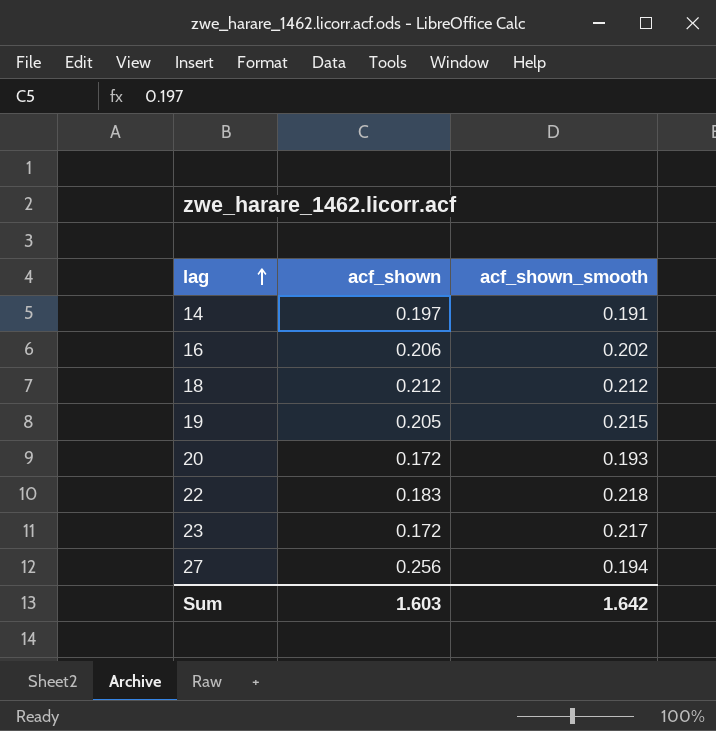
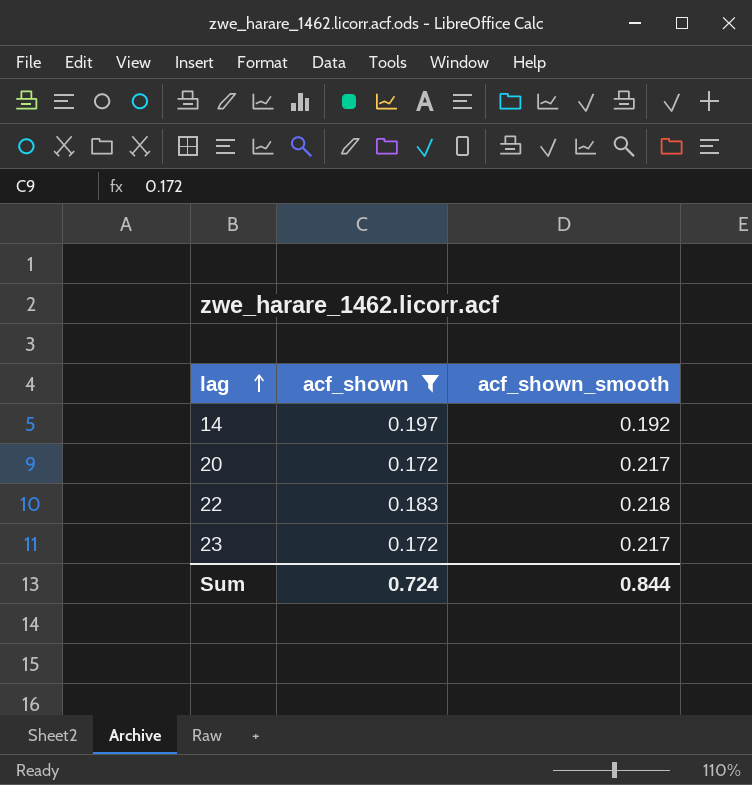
filter: none -> acf_shown <= 0.197
14 | acf_shown_smooth: 0.191 -> 0.192
20 | acf_shown_smooth: 0.193 -> 0.217
Sum | acf_shown: 1.603 -> 0.724
Sum | acf_shown_smooth: 1.642 -> 0.844

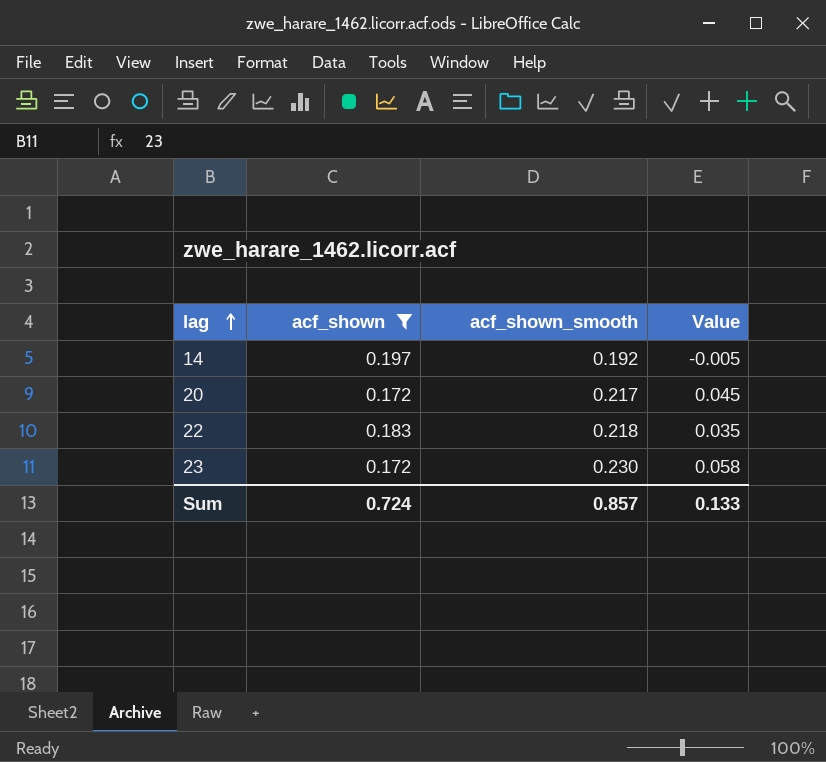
column Value | formula: none -> [acf_shown_smooth] - [acf_shown]
23 | acf_shown_smooth: 0.217 -> 0.230
Sum | acf_shown_smooth: 0.844 -> 0.857

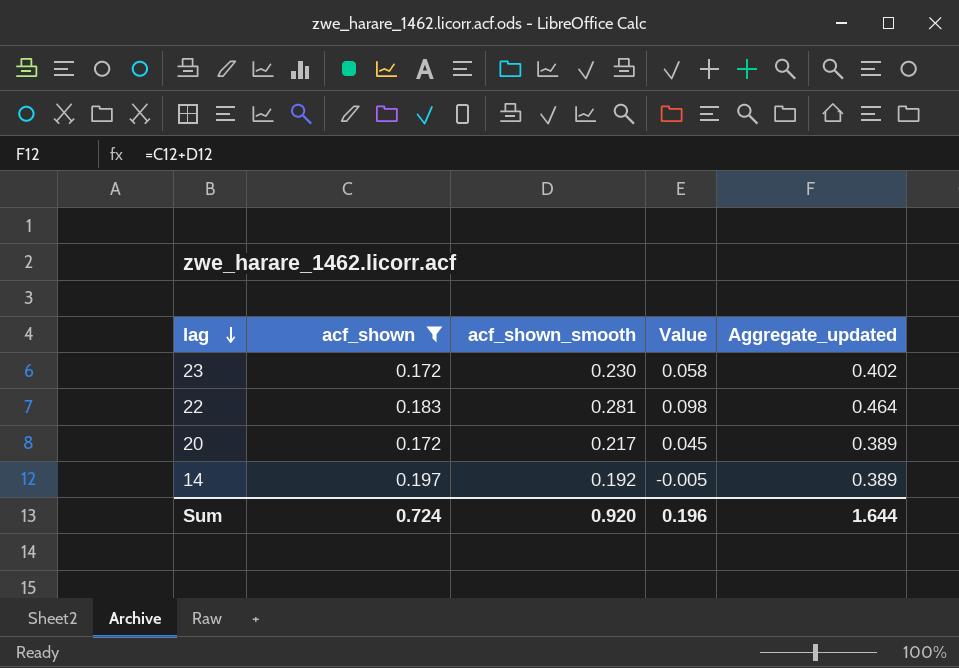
row order: lag ascending -> lag descending
column Aggregate_updated | formula: none -> [acf_shown] + [acf_shown_smooth]
22 | acf_shown_smooth: 0.218 -> 0.281
22 | Value: 0.035 -> 0.098
Sum | acf_shown_smooth: 0.857 -> 0.920
Sum | Value: 0.133 -> 0.196

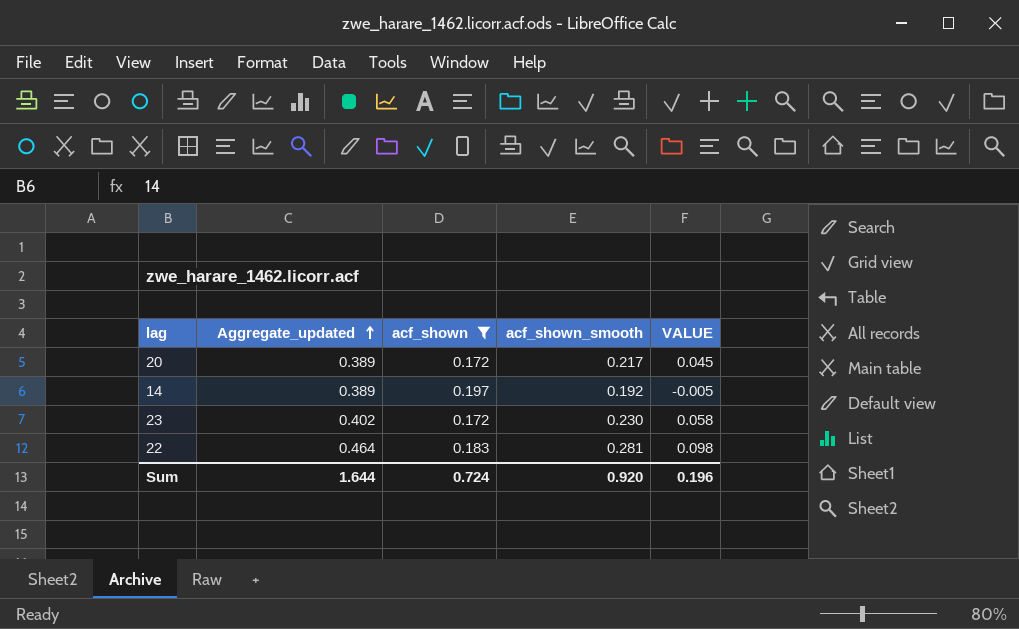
row order: lag descending -> Aggregate_updated ascending
column Aggregate_updated | position: 5 -> 2
column name: Value -> VALUE

